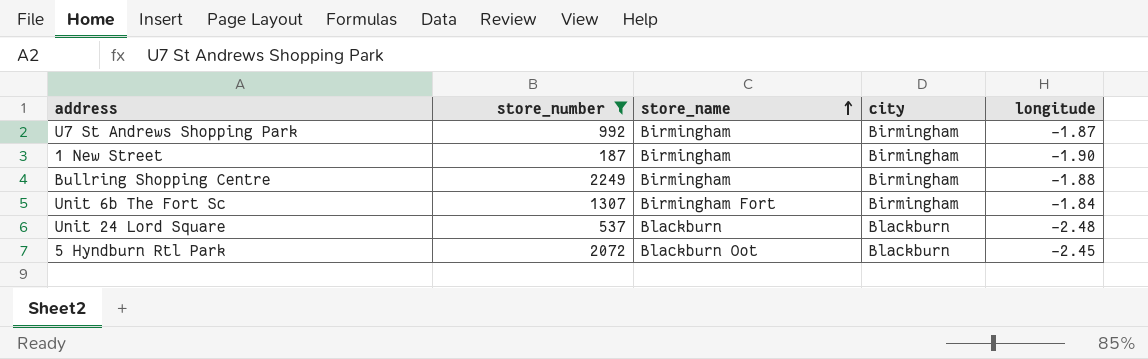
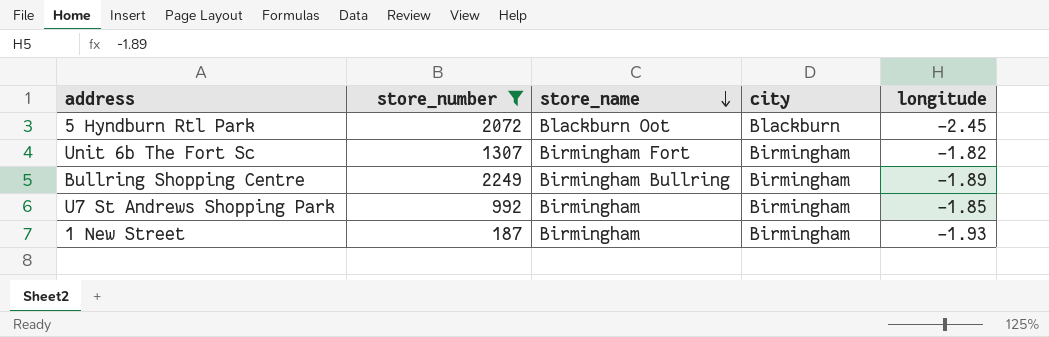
row order: store_name ascending -> store_name descending
row Unit 24 Lord Square: 537 | Blackburn | Blackburn | -2.48 -> none
Unit 6b The Fort Sc | longitude: -1.84 -> -1.82
Bullring Shopping Centre | store_name: Birmingham -> Birmingham Bullring
Bullring Shopping Centre | longitude: -1.88 -> -1.89
U7 St Andrews Shopping Park | longitude: -1.87 -> -1.85
1 New Street | longitude: -1.90 -> -1.93

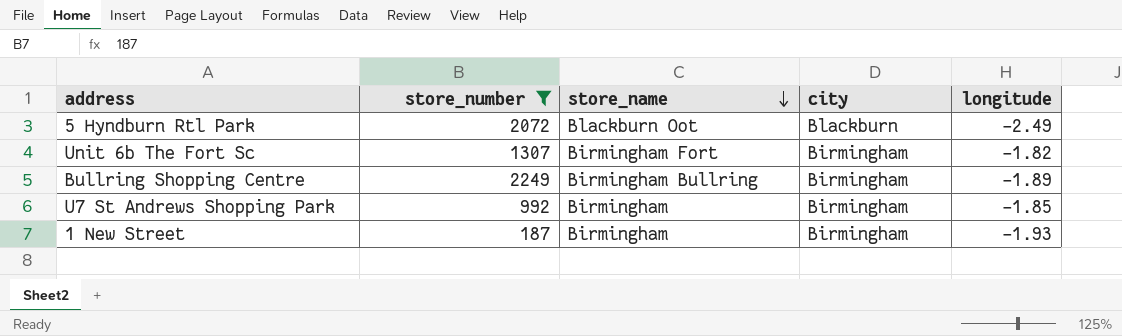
5 Hyndburn Rtl Park | longitude: -2.45 -> -2.49

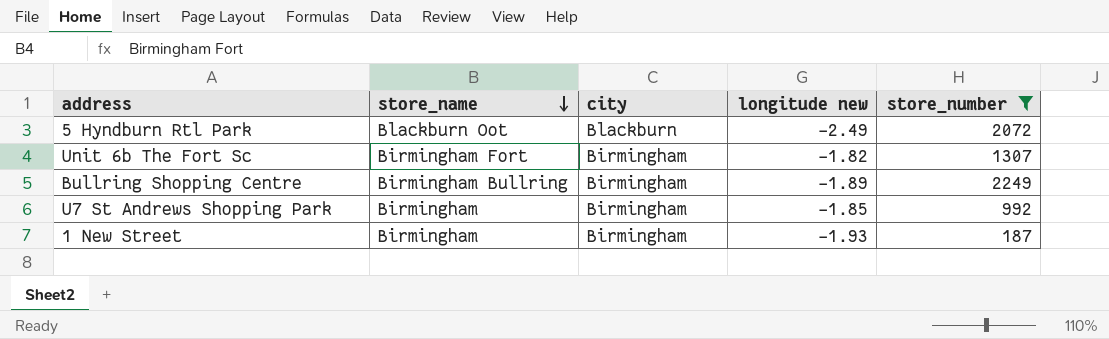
column name: longitude -> longitude new
column store_number | position: 2 -> 5

